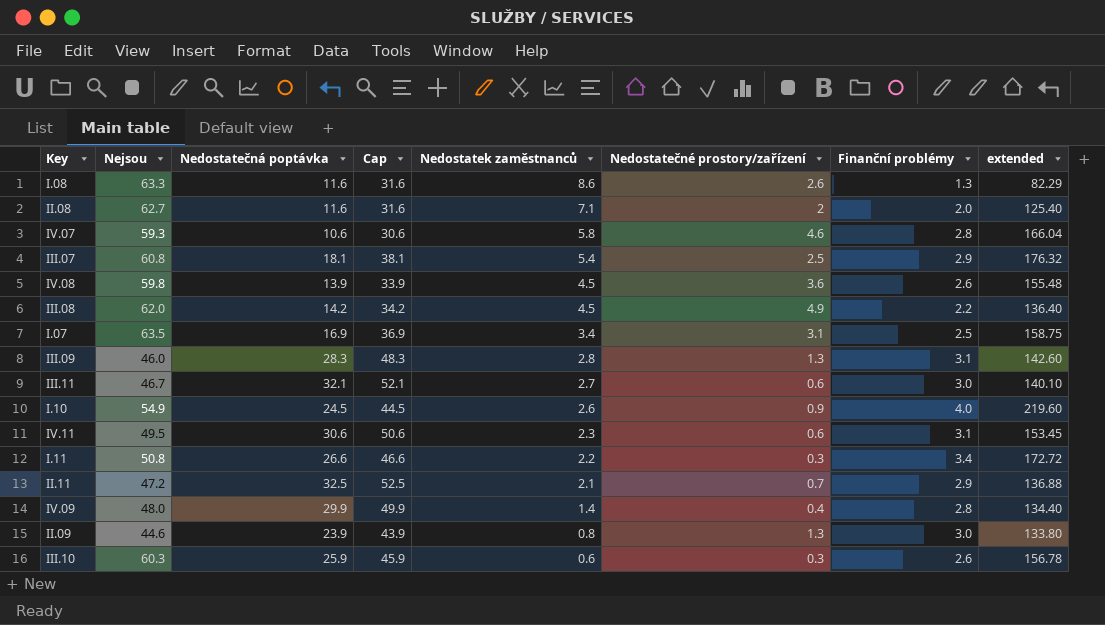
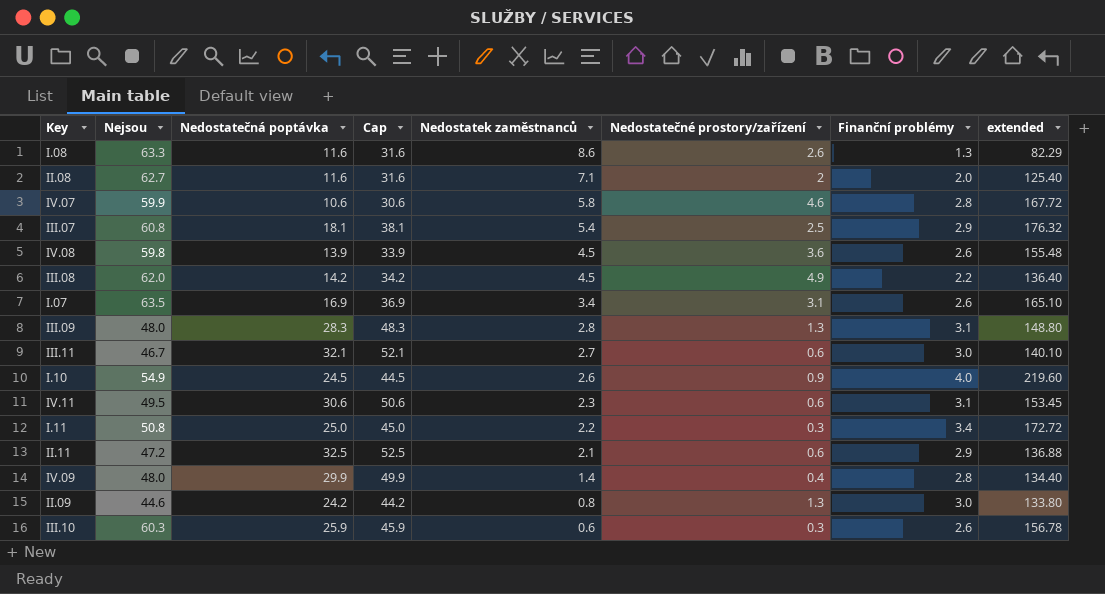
IV.07 | Nejsou: 59.3 -> 59.9
IV.07 | extended: 166.04 -> 167.72
I.07 | Finanční problémy: 2.5 -> 2.6
I.07 | extended: 158.75 -> 165.10
III.09 | Nejsou: 46.0 -> 48.0
III.09 | extended: 142.60 -> 148.80
I.11 | Nedostatečná poptávka: 26.6 -> 25.0
I.11 | Cap: 46.6 -> 45.0
II.11 | Nedostatečné prostory/zařízení: 0.7 -> 0.6
II.09 | Nedostatečná poptávka: 23.9 -> 24.2
II.09 | Cap: 43.9 -> 44.2

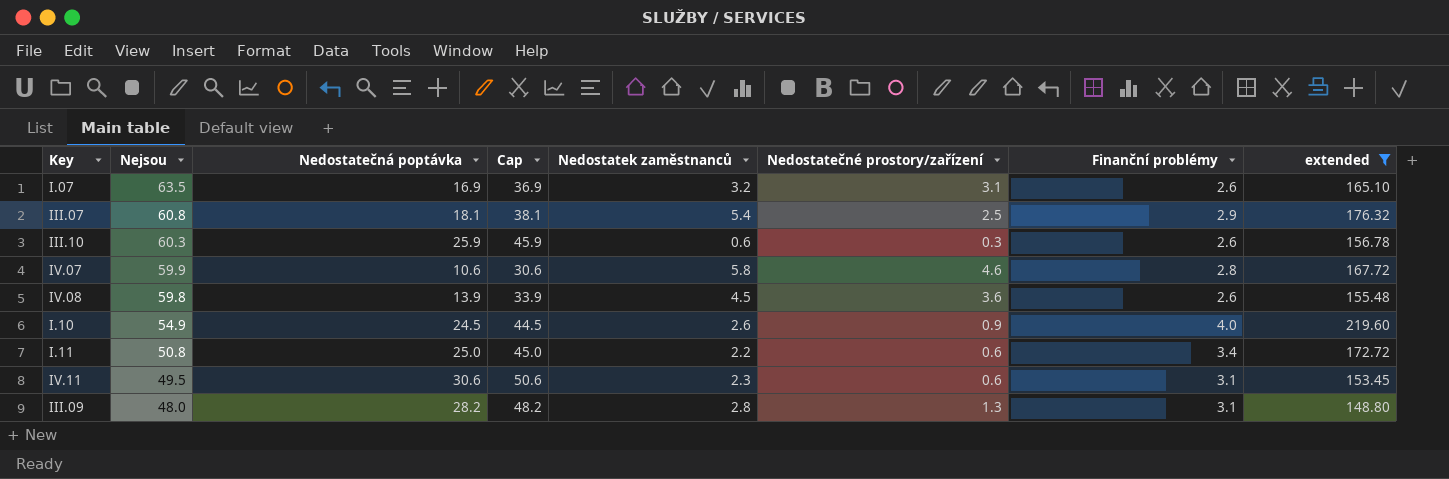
filter: none -> extended >= 148.80
row order: Nedostatek zaměstnanců descending -> Nejsou descending
I.07 | Nedostatek zaměstnanců: 3.4 -> 3.2
I.11 | Nedostatečné prostory/zařízení: 0.3 -> 0.6
III.09 | Nedostatečná poptávka: 28.3 -> 28.2
III.09 | Cap: 48.3 -> 48.2

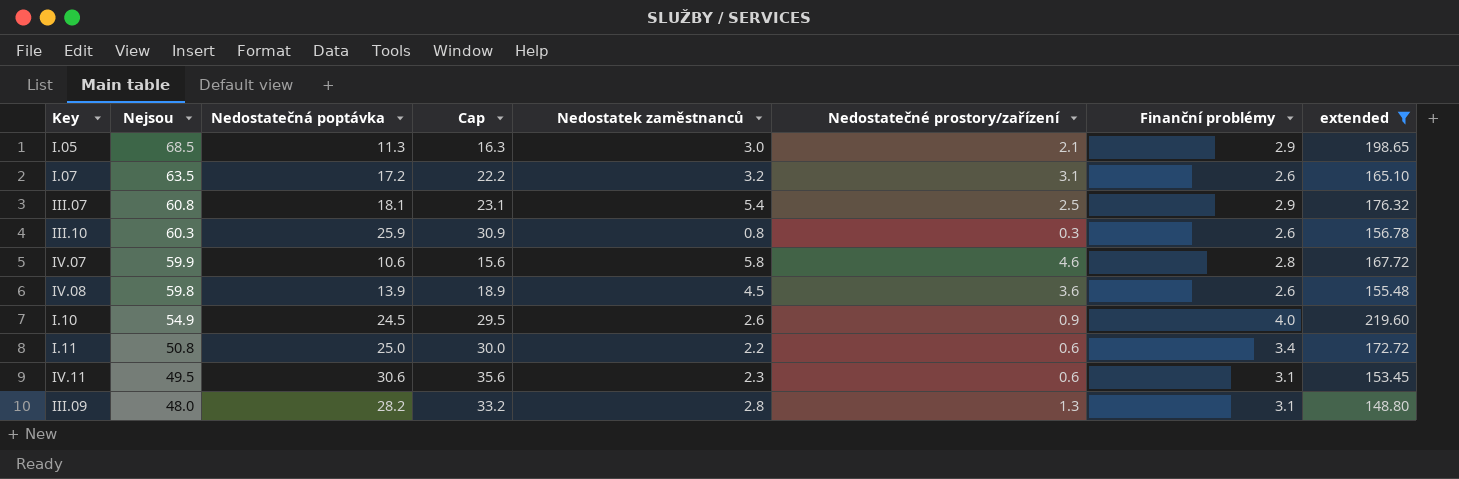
column Cap | formula: [Nedostatečná poptávka] + 20 -> [Nedostatečná poptávka] + 5
row I.05: none -> 68.5 | 11.3 | 16.3 | 3.0 | 2.1 | 2.9 | 198.65
I.07 | Nedostatečná poptávka: 16.9 -> 17.2
III.10 | Nedostatek zaměstnanců: 0.6 -> 0.8

